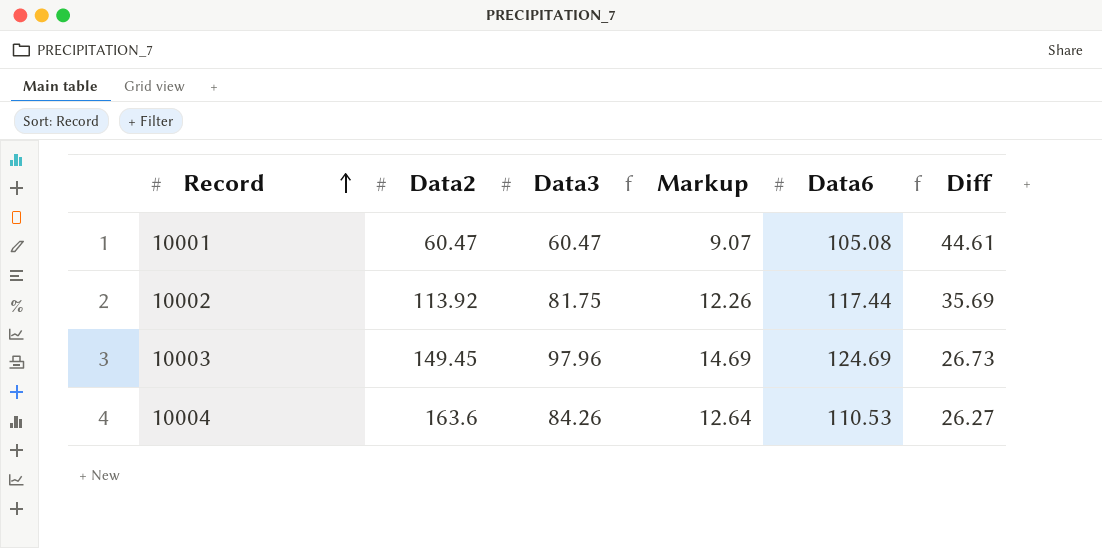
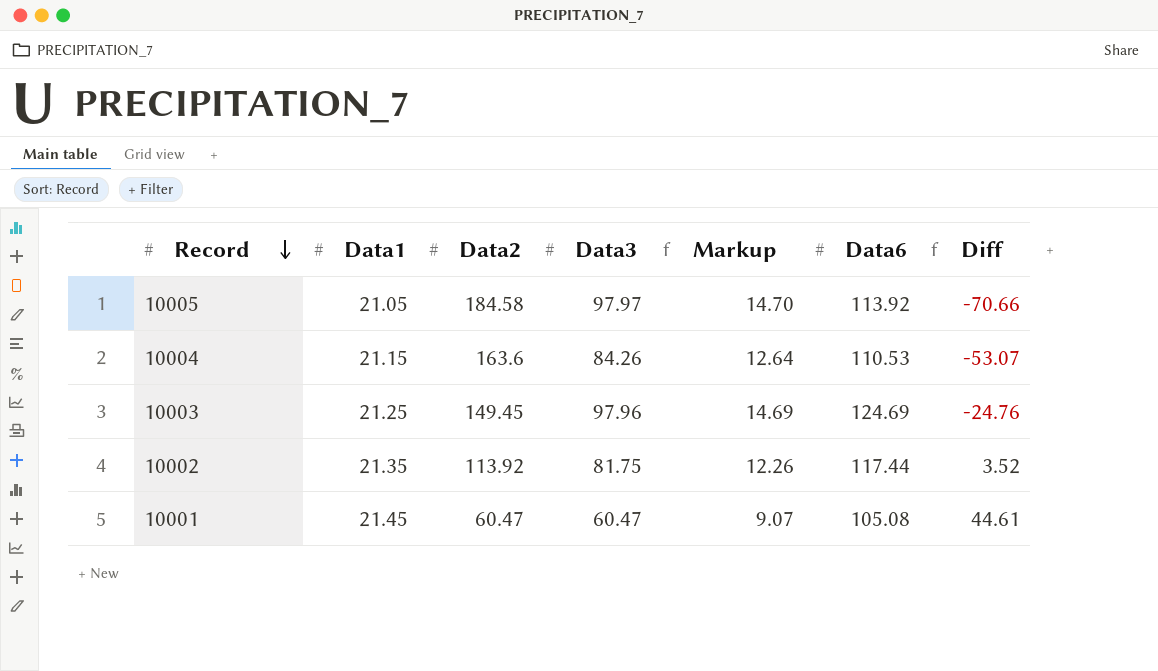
row order: Record ascending -> Record descending
column Data1 | position: none -> 2
column Diff | formula: [Data6] - [Data3] -> [Data6] - [Data2]
row 10005: none -> 21.05 | 184.58 | 97.97 | 14.70 | 113.92 | -70.66

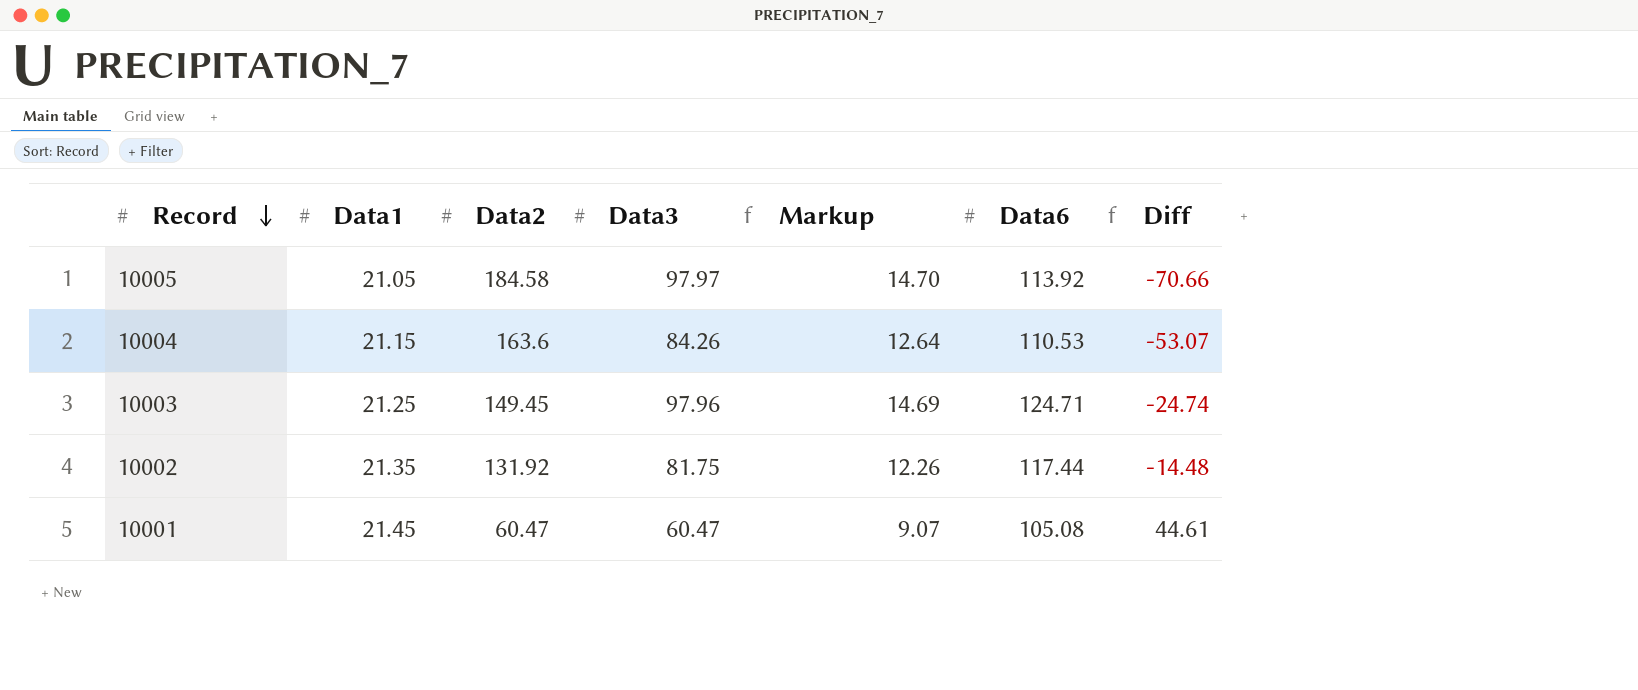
10003 | Data6: 124.69 -> 124.71
10003 | Diff: -24.76 -> -24.74
10002 | Data2: 113.92 -> 131.92
10002 | Diff: 3.52 -> -14.48

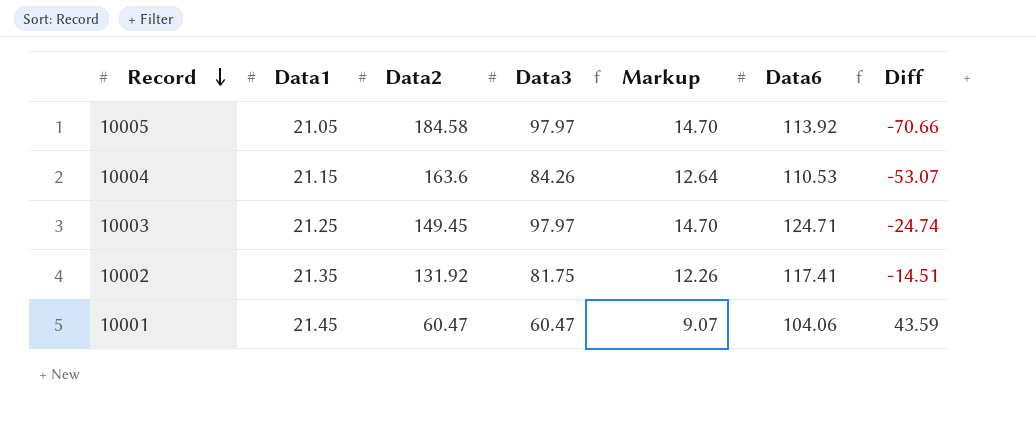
10003 | Data3: 97.96 -> 97.97
10003 | Markup: 14.69 -> 14.70
10002 | Data6: 117.44 -> 117.41
10002 | Diff: -14.48 -> -14.51
10001 | Data6: 105.08 -> 104.06
10001 | Diff: 44.61 -> 43.59

